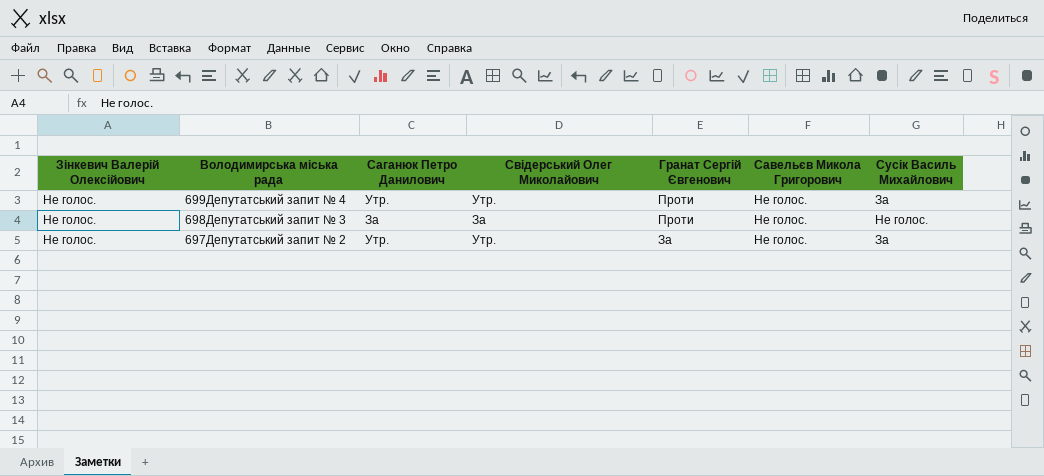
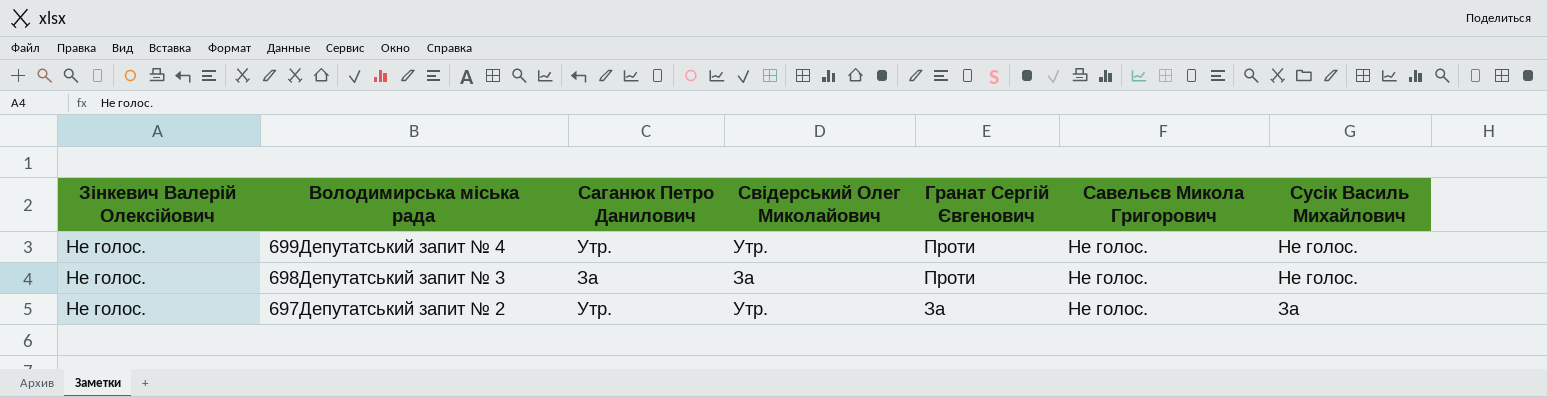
699Депутатський запит № 4 | Сусік Василь Михайлович: За -> Не голос.

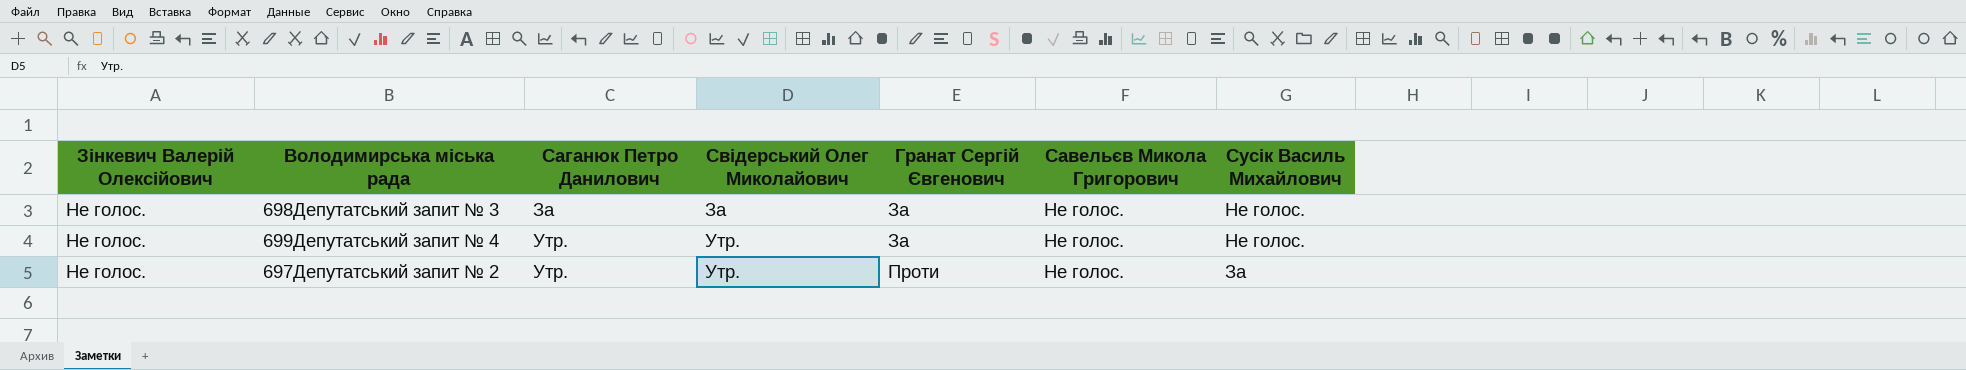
row order: Володимирська міська рада descending -> Саганюк Петро Данилович ascending
698Депутатський запит № 3 | Гранат Сергій Євгенович: Проти -> За
699Депутатський запит № 4 | Гранат Сергій Євгенович: Проти -> За
697Депутатський запит № 2 | Гранат Сергій Євгенович: За -> Проти

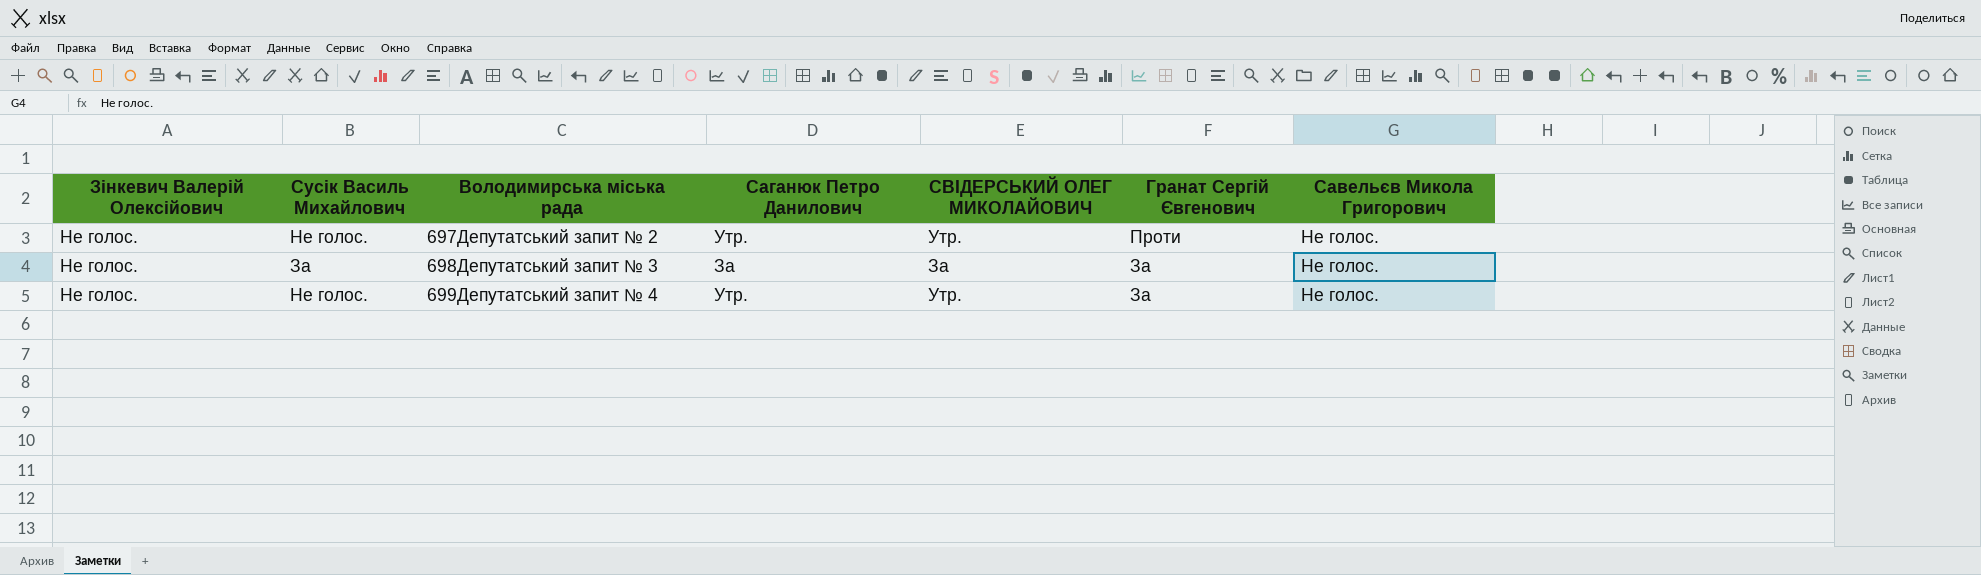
row order: Саганюк Петро Данилович ascending -> Володимирська міська рада ascending
column Сусік Василь Михайлович | position: 7 -> 2
column name: Свідерський Олег Миколайович -> СВІДЕРСЬКИЙ ОЛЕГ МИКОЛАЙОВИЧ
697Депутатський запит № 2 | Сусік Василь Михайлович: За -> Не голос.
698Депутатський запит № 3 | Сусік Василь Михайлович: Не голос. -> За

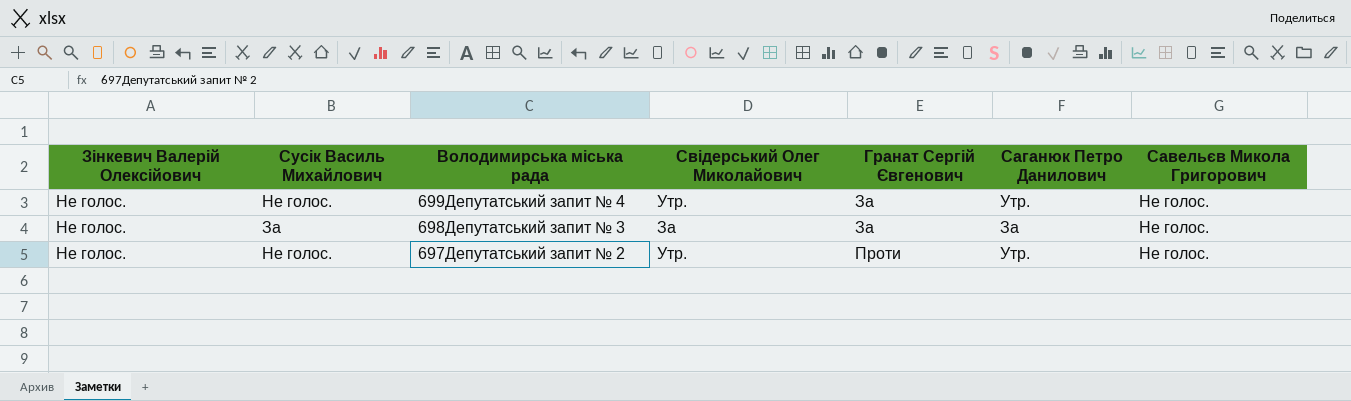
row order: Володимирська міська рада ascending -> Володимирська міська рада descending
column name: СВІДЕРСЬКИЙ ОЛЕГ МИКОЛАЙОВИЧ -> Свідерський Олег Миколайович
column Саганюк Петро Данилович | position: 4 -> 6

